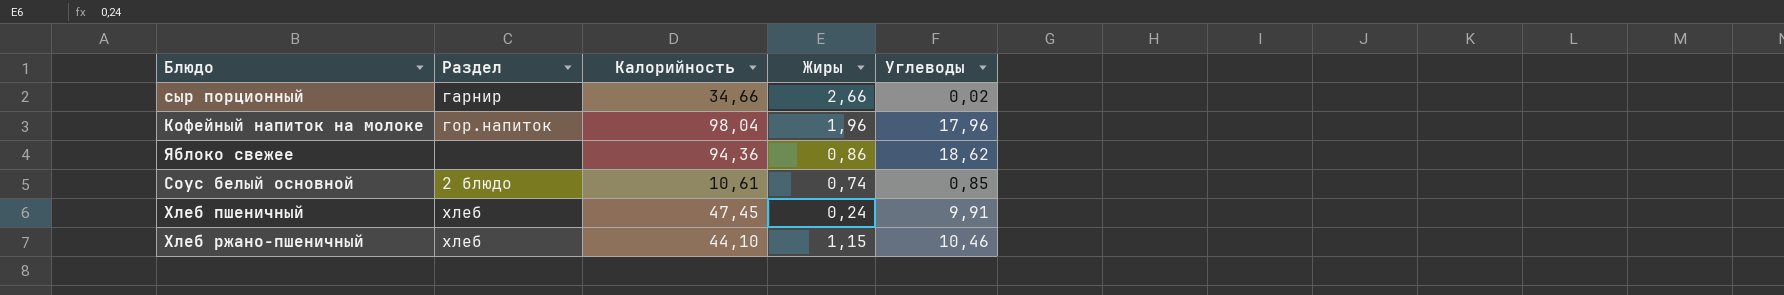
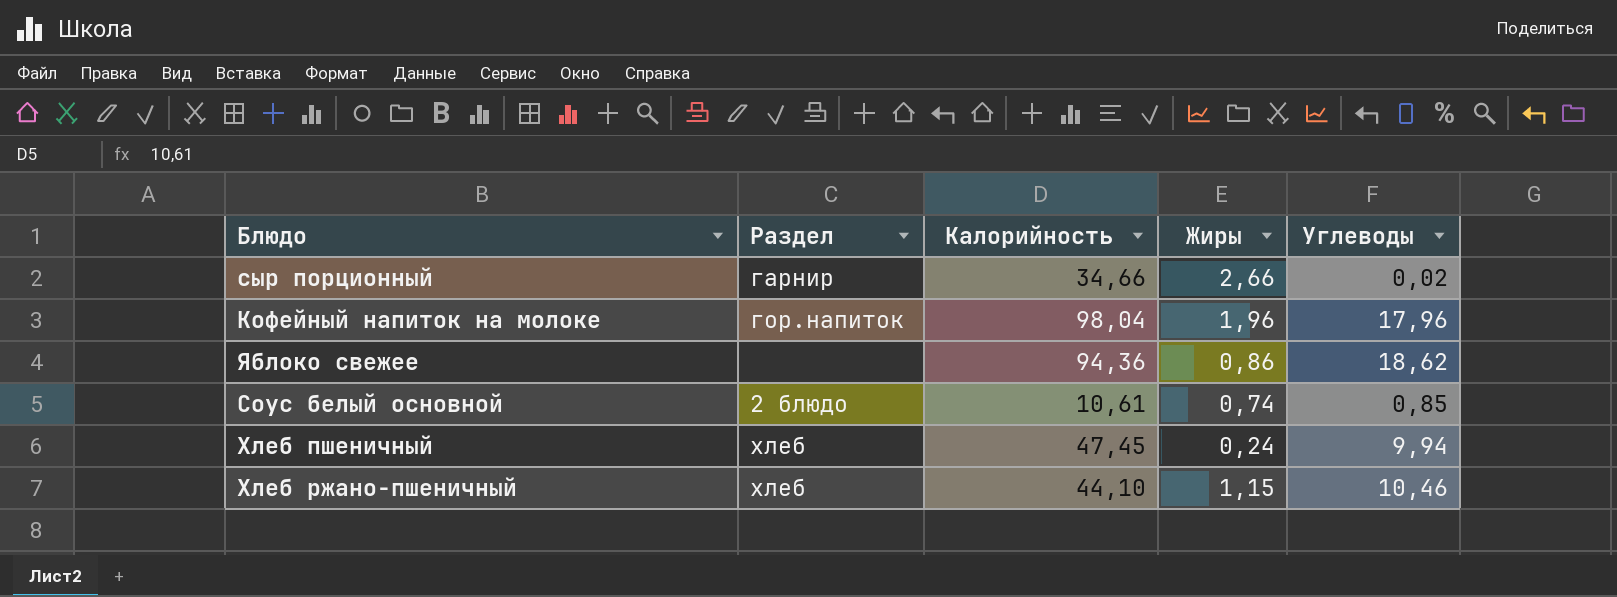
Хлеб пшеничный | Углеводы: 9,91 -> 9,94

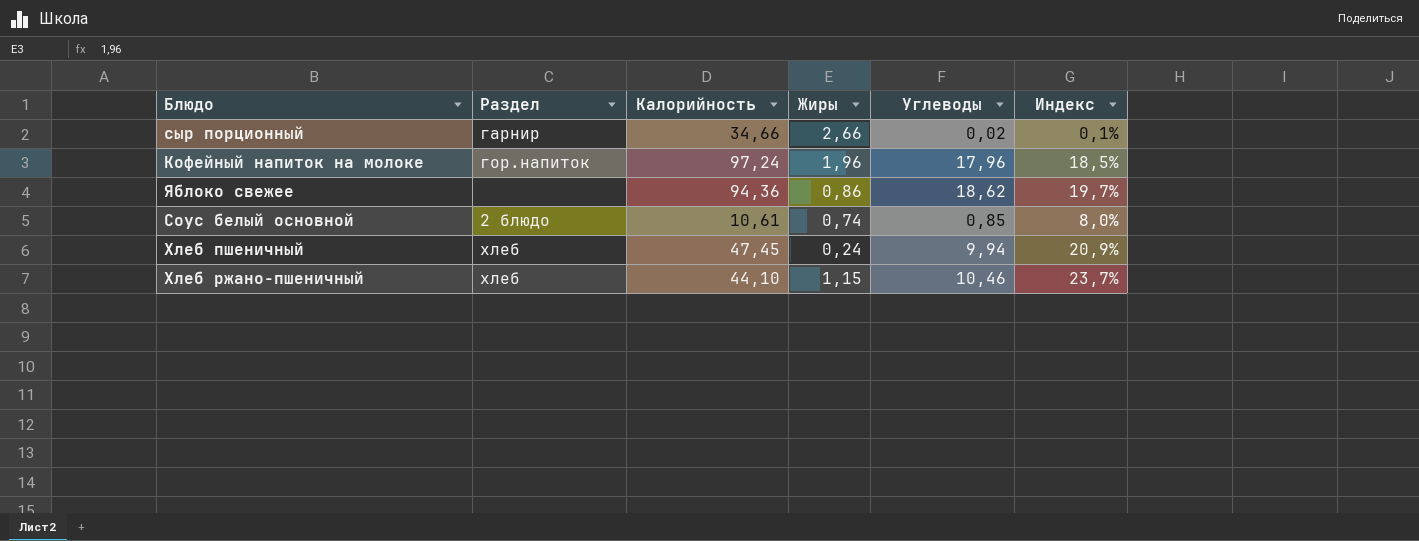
column Индекс | formula: none -> [Углеводы] / [Калорийность]
Кофейный напиток на молоке | Калорийность: 98,04 -> 97,24

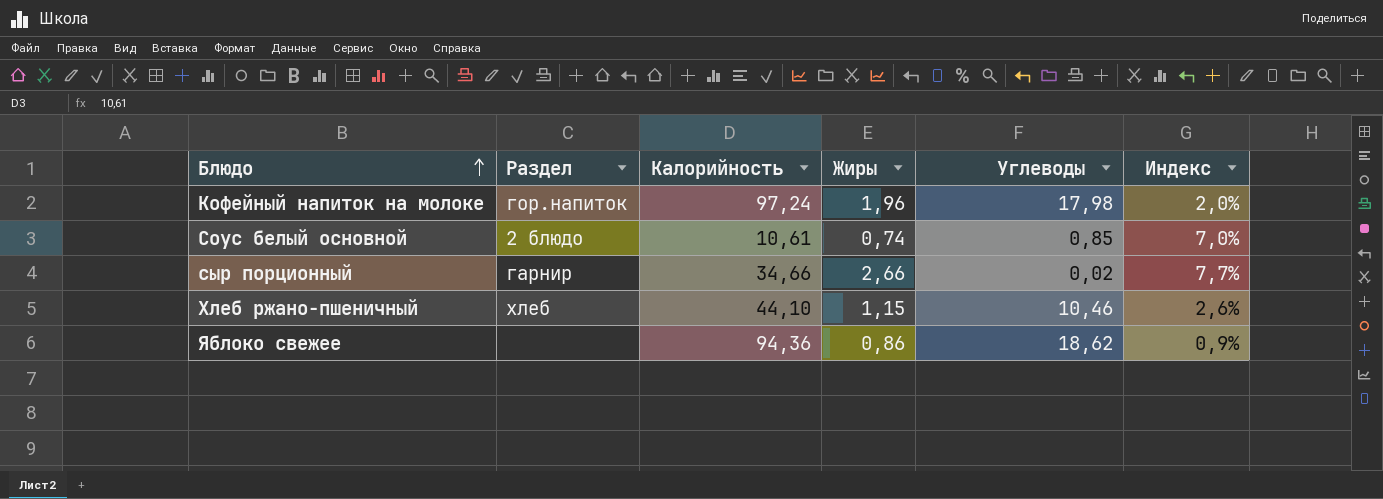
row order: none -> Блюдо ascending
column Индекс | formula: [Углеводы] / [Калорийность] -> [Жиры] / [Калорийность]
row Хлеб пшеничный: хлеб | 47,45 | 0,24 | 9,94 | 20,9% -> none
Кофейный напиток на молоке | Углеводы: 17,96 -> 17,98

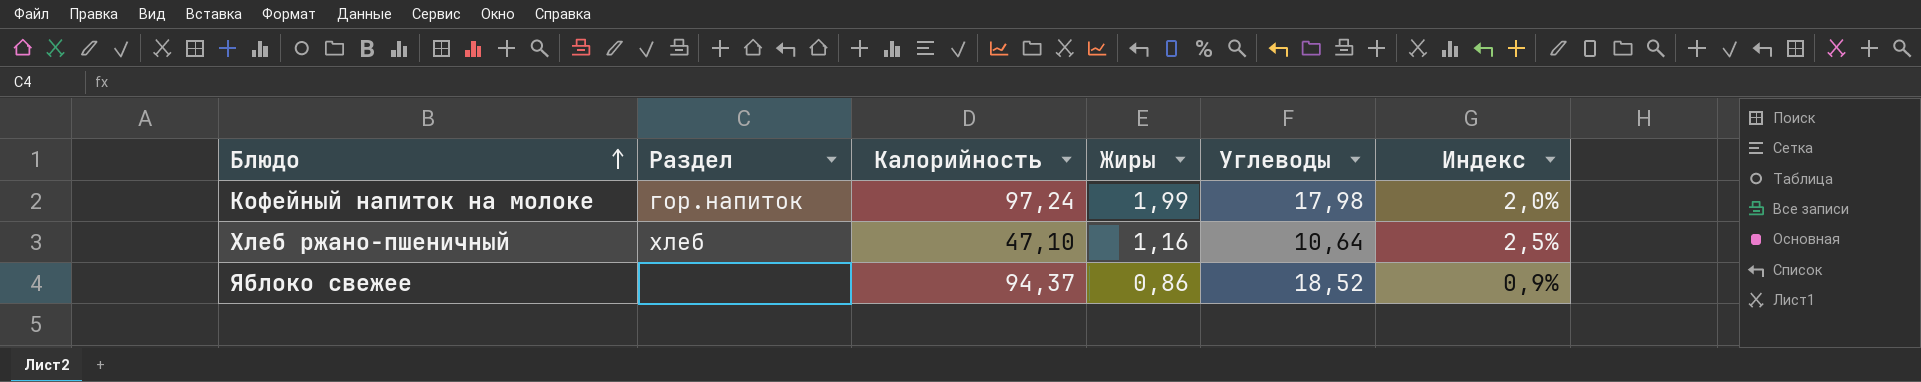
row Соус белый основной: 2 блюдо | 10,61 | 0,74 | 0,85 | 7,0% -> none
row сыр порционный: гарнир | 34,66 | 2,66 | 0,02 | 7,7% -> none
Кофейный напиток на молоке | Жиры: 1,96 -> 1,99
Хлеб ржано-пшеничный | Калорийность: 44,10 -> 47,10
Хлеб ржано-пшеничный | Жиры: 1,15 -> 1,16
Хлеб ржано-пшеничный | Углеводы: 10,46 -> 10,64
Хлеб ржано-пшеничный | Индекс: 2,6% -> 2,5%
Яблоко свежее | Калорийность: 94,36 -> 94,37
Яблоко свежее | Углеводы: 18,62 -> 18,52

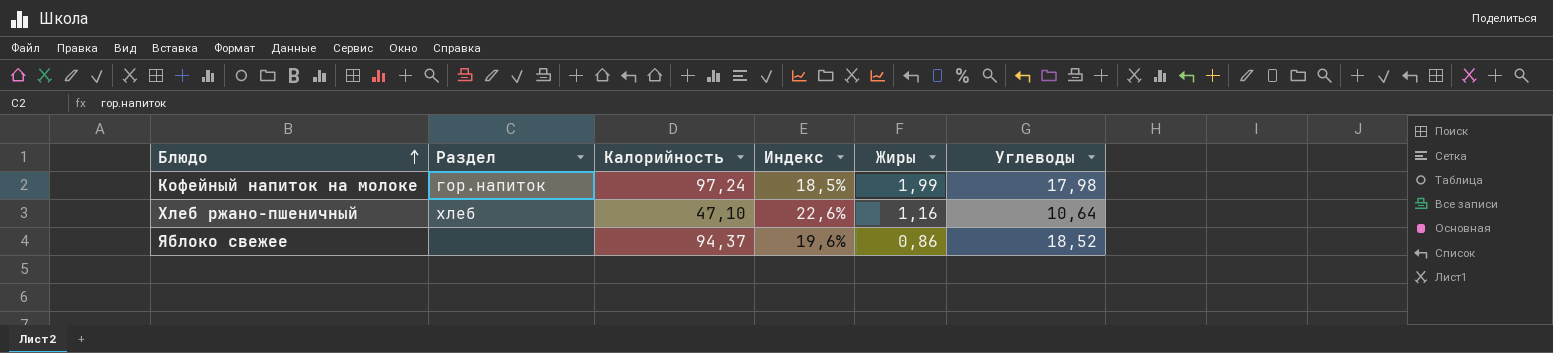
column Индекс | formula: [Жиры] / [Калорийность] -> [Углеводы] / [Калорийность]
column Индекс | position: 6 -> 4

